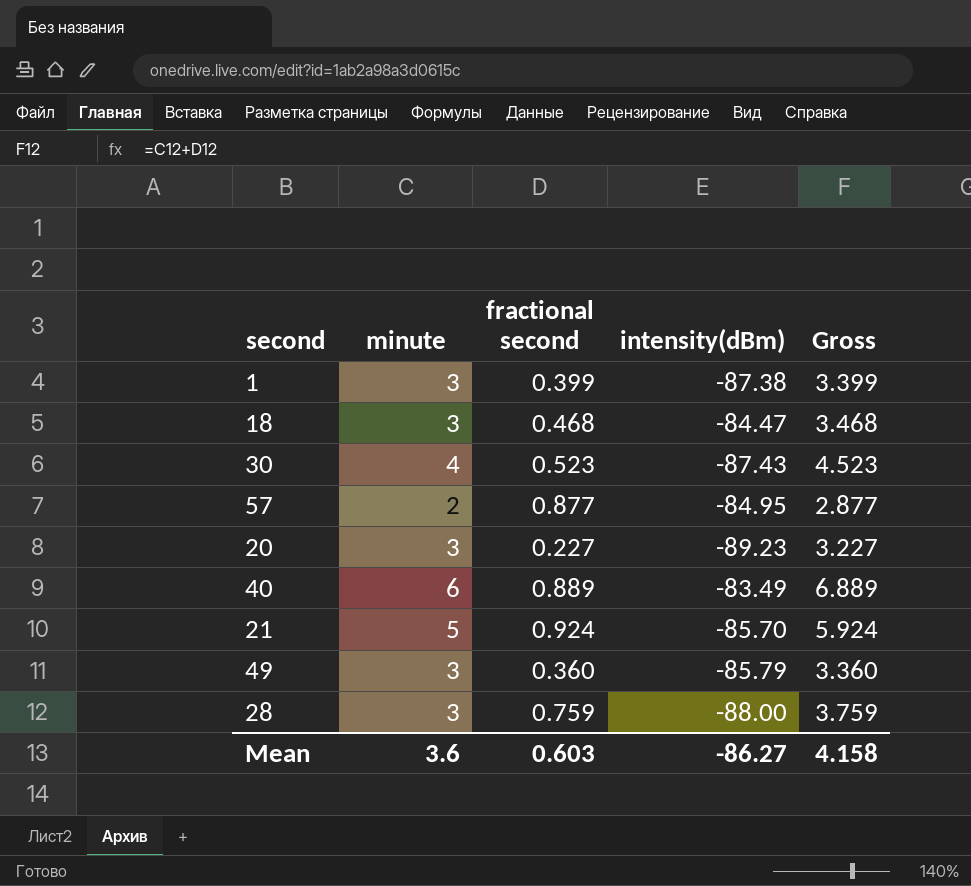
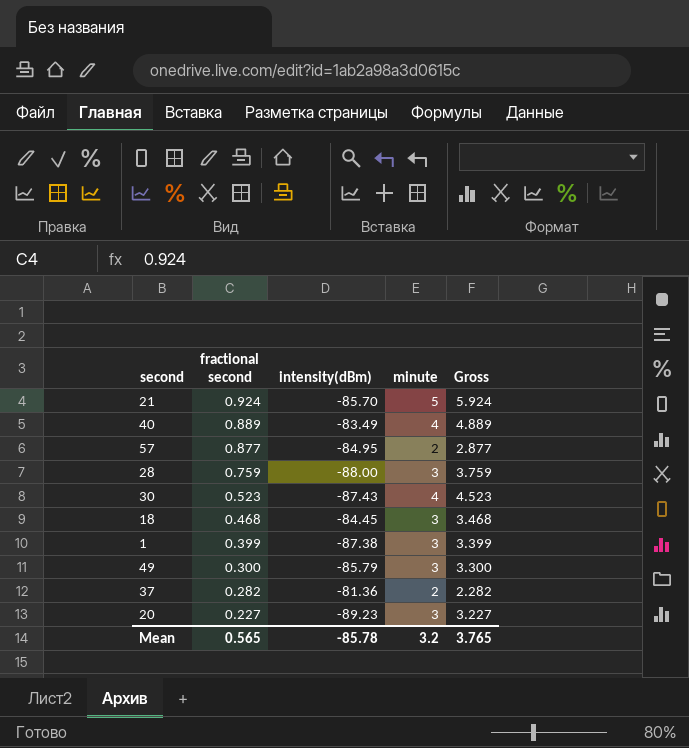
row order: none -> fractional second descending
column minute | position: 2 -> 4
40 | minute: 6 -> 4
40 | Gross: 6.889 -> 4.889
18 | intensity(dBm): -84.47 -> -84.45
49 | fractional second: 0.360 -> 0.300
49 | Gross: 3.360 -> 3.300
row 37: none -> 0.282 | -81.36 | 2 | 2.282
Mean | fractional second: 0.603 -> 0.565
Mean | intensity(dBm): -86.27 -> -85.78
Mean | minute: 3.6 -> 3.2
Mean | Gross: 4.158 -> 3.765

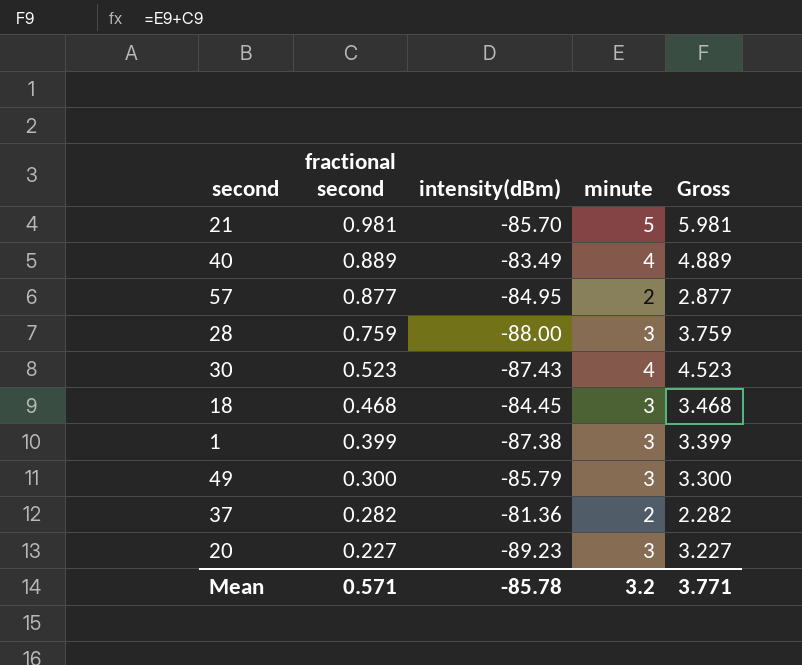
21 | fractional second: 0.924 -> 0.981
21 | Gross: 5.924 -> 5.981
Mean | fractional second: 0.565 -> 0.571
Mean | Gross: 3.765 -> 3.771

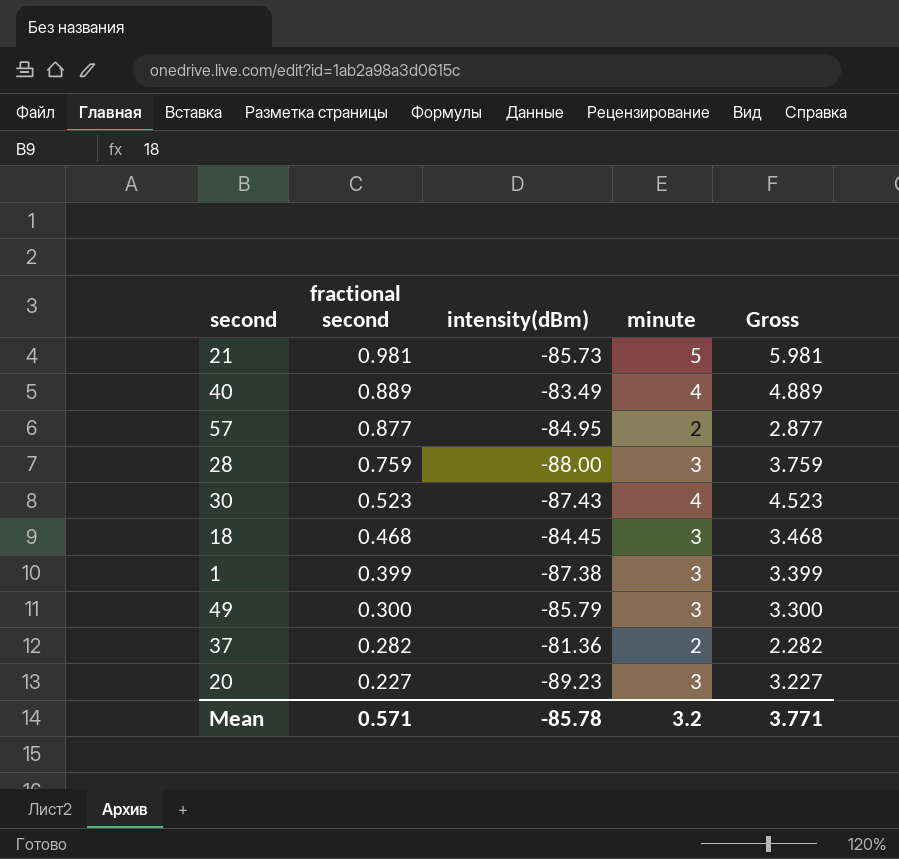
21 | intensity(dBm): -85.70 -> -85.73

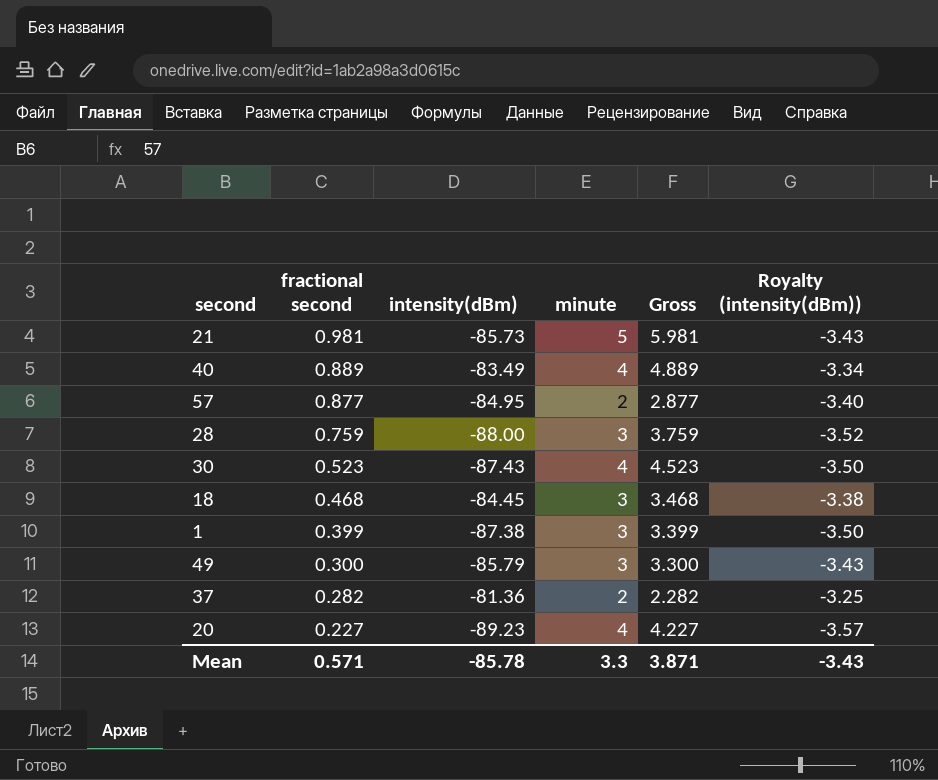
column Royalty (intensity(dBm)) | formula: none -> [intensity(dBm)] * 0.04
20 | minute: 3 -> 4
20 | Gross: 3.227 -> 4.227
Mean | minute: 3.2 -> 3.3
Mean | Gross: 3.771 -> 3.871

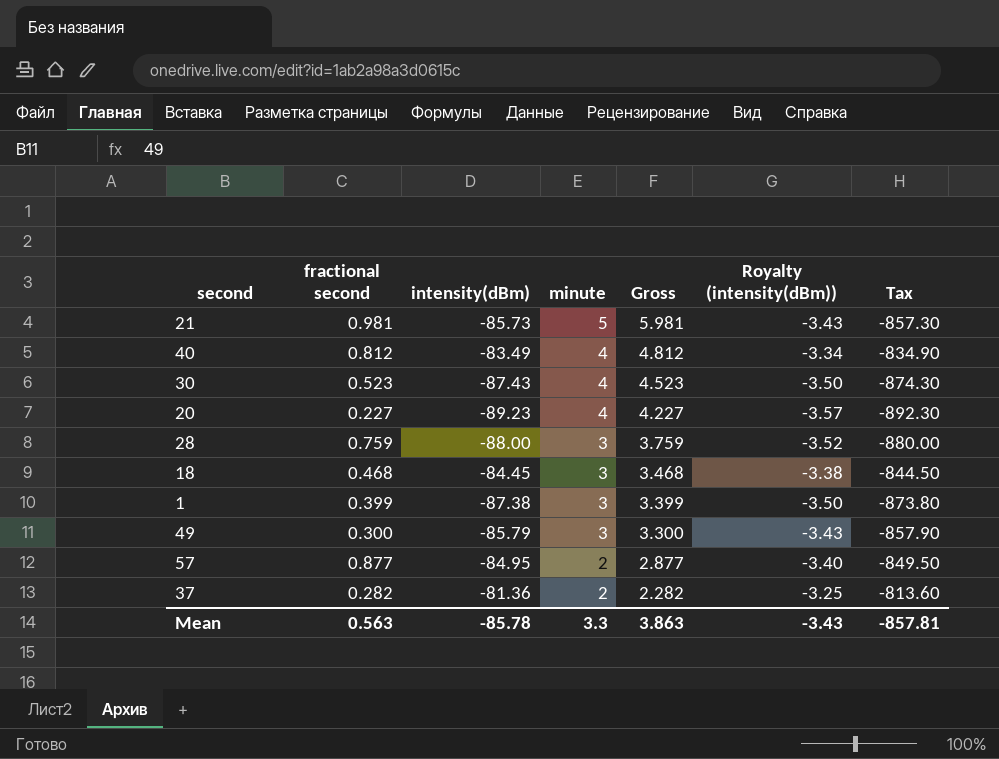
row order: fractional second descending -> minute descending
column Tax | formula: none -> [intensity(dBm)] * 10
40 | fractional second: 0.889 -> 0.812
40 | Gross: 4.889 -> 4.812
Mean | fractional second: 0.571 -> 0.563
Mean | Gross: 3.871 -> 3.863

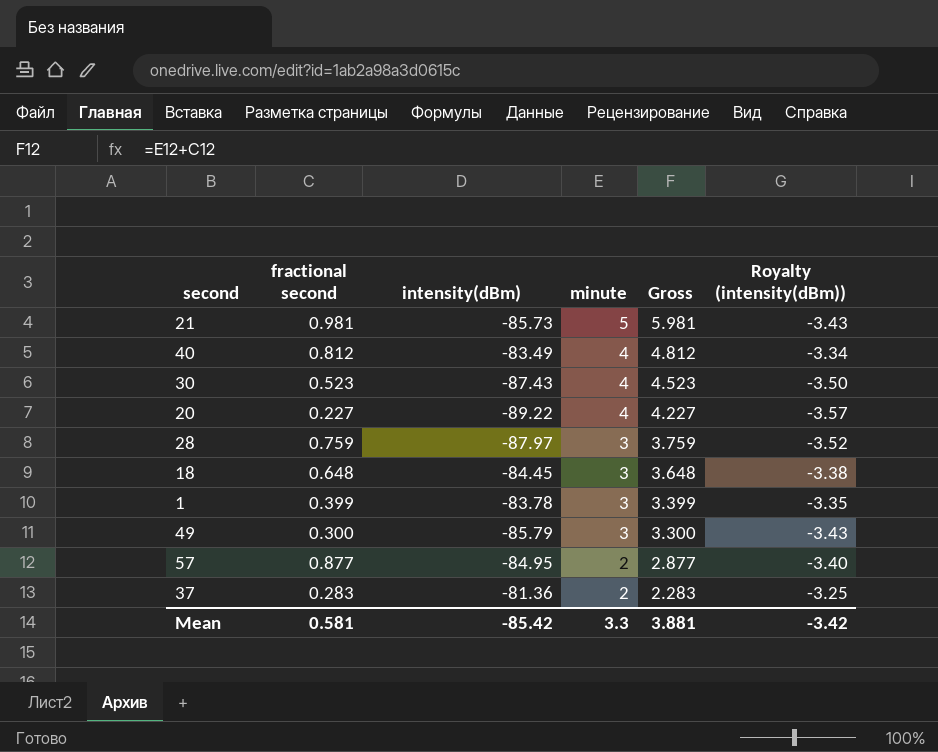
column Tax | formula: [intensity(dBm)] * 10 -> none
20 | intensity(dBm): -89.23 -> -89.22
28 | intensity(dBm): -88.00 -> -87.97
18 | fractional second: 0.468 -> 0.648
18 | Gross: 3.468 -> 3.648
1 | intensity(dBm): -87.38 -> -83.78
1 | Royalty (intensity(dBm)): -3.50 -> -3.35
37 | fractional second: 0.282 -> 0.283
37 | Gross: 2.282 -> 2.283
Mean | fractional second: 0.563 -> 0.581
Mean | intensity(dBm): -85.78 -> -85.42
Mean | Gross: 3.863 -> 3.881
Mean | Royalty (intensity(dBm)): -3.43 -> -3.42

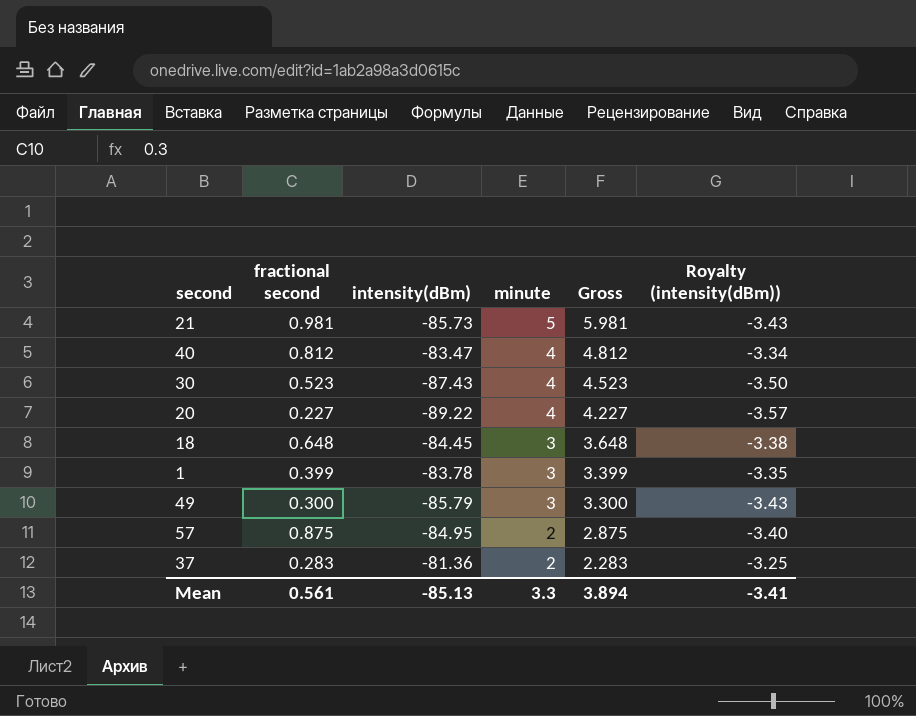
row 28: 0.759 | -87.97 | 3 | 3.759 | -3.52 -> none
40 | intensity(dBm): -83.49 -> -83.47
57 | fractional second: 0.877 -> 0.875
57 | Gross: 2.877 -> 2.875
Mean | fractional second: 0.581 -> 0.561
Mean | intensity(dBm): -85.42 -> -85.13
Mean | Gross: 3.881 -> 3.894
Mean | Royalty (intensity(dBm)): -3.42 -> -3.41

